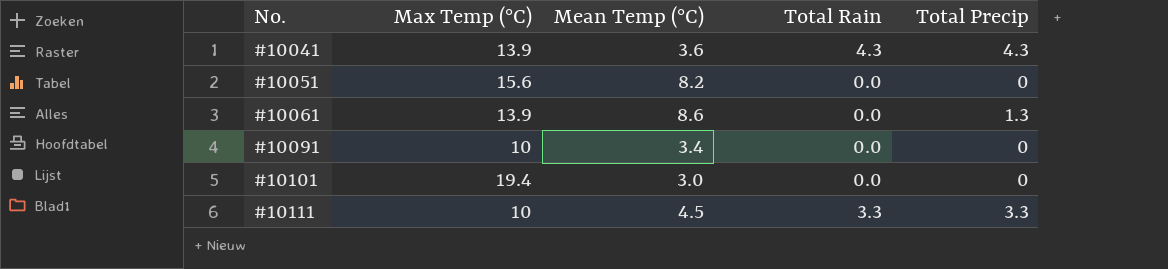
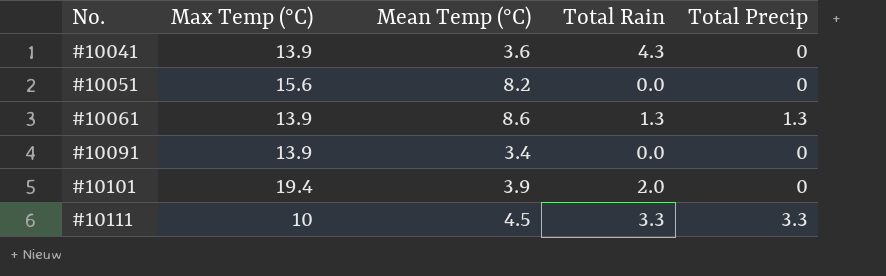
#10041 | Total Precip: 4.3 -> 0
#10061 | Total Rain: 0.0 -> 1.3
#10091 | Max Temp (°C): 10 -> 13.9
#10101 | Mean Temp (°C): 3.0 -> 3.9
#10101 | Total Rain: 0.0 -> 2.0

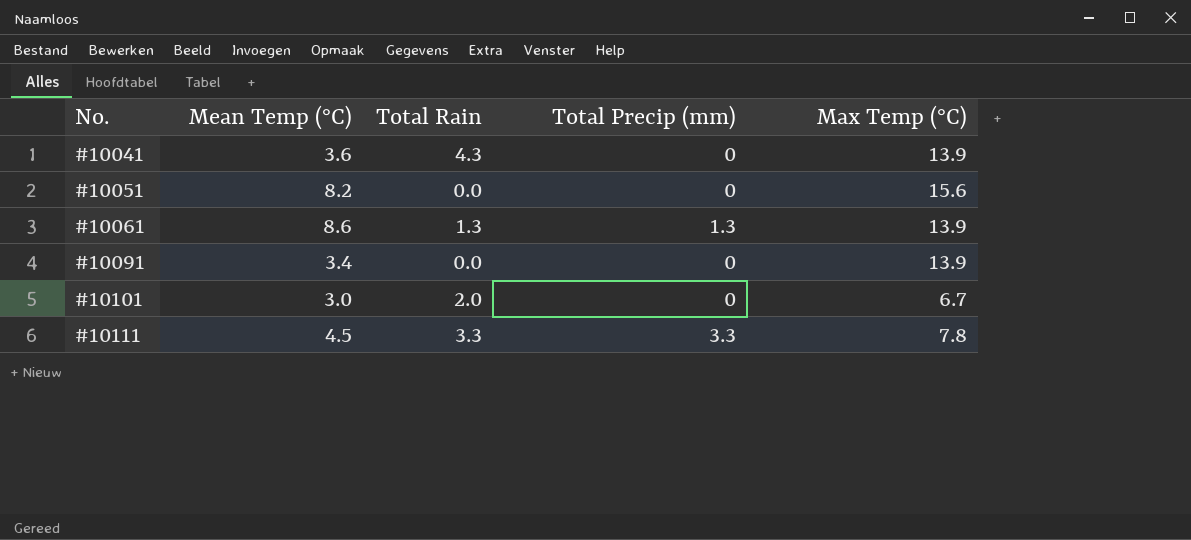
column name: Total Precip -> Total Precip (mm)
column Max Temp (°C) | position: 2 -> 5
#10101 | Mean Temp (°C): 3.9 -> 3.0
#10101 | Max Temp (°C): 19.4 -> 6.7
#10111 | Max Temp (°C): 10 -> 7.8

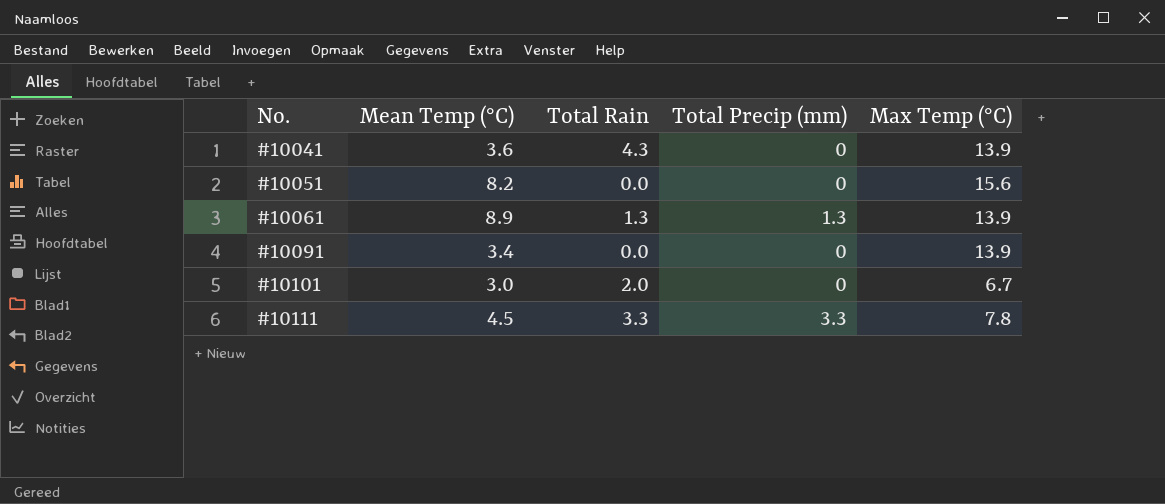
#10061 | Mean Temp (°C): 8.6 -> 8.9

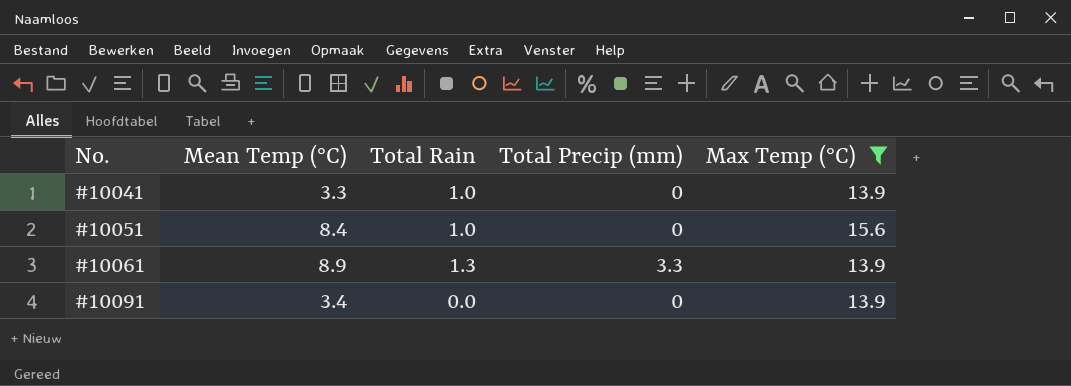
filter: none -> Max Temp (°C) >= 13.9
#10041 | Mean Temp (°C): 3.6 -> 3.3
#10041 | Total Rain: 4.3 -> 1.0
#10051 | Mean Temp (°C): 8.2 -> 8.4
#10051 | Total Rain: 0.0 -> 1.0
#10061 | Total Precip (mm): 1.3 -> 3.3

